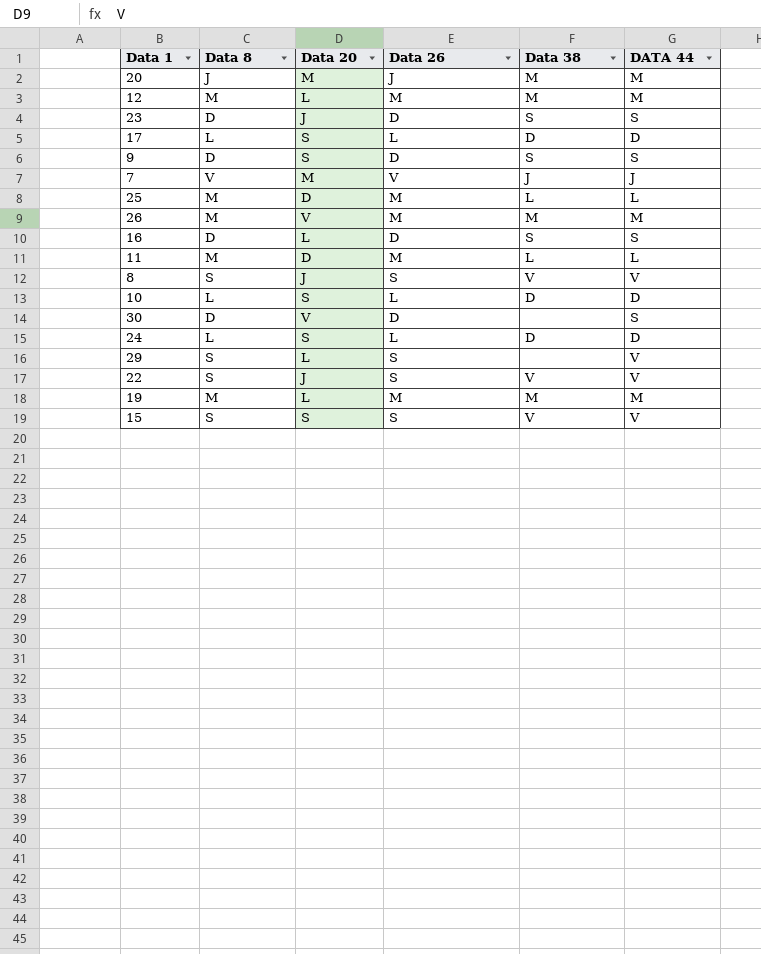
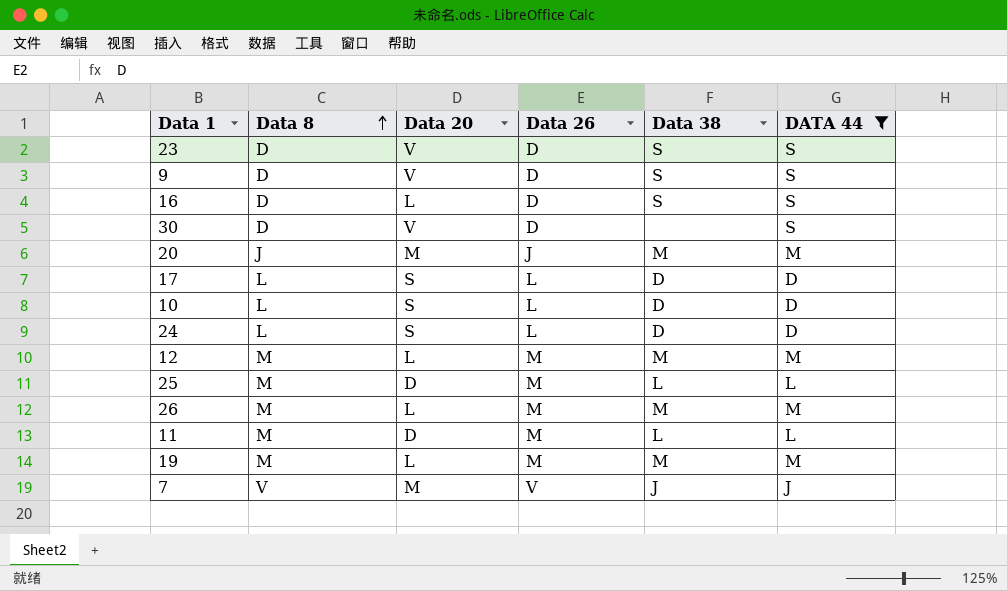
filter: none -> DATA 44 != V
row order: none -> Data 8 ascending
23 | Data 20: J -> V
9 | Data 20: S -> V
26 | Data 20: V -> L

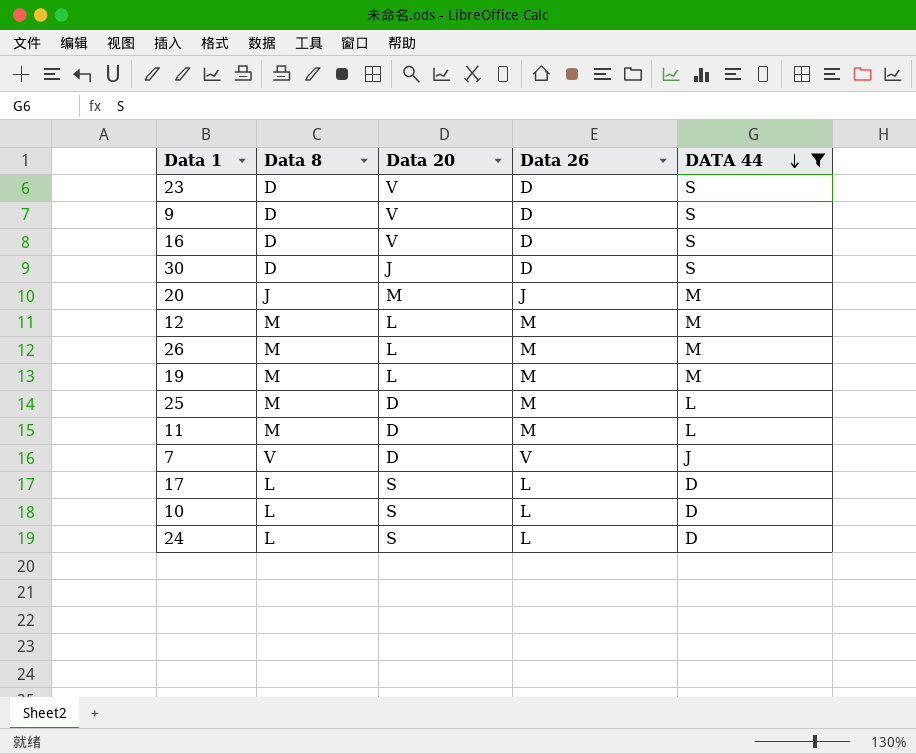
row order: Data 8 ascending -> DATA 44 descending
column Data 38 | position: 5 -> none
16 | Data 20: L -> V
30 | Data 20: V -> J
7 | Data 20: M -> D

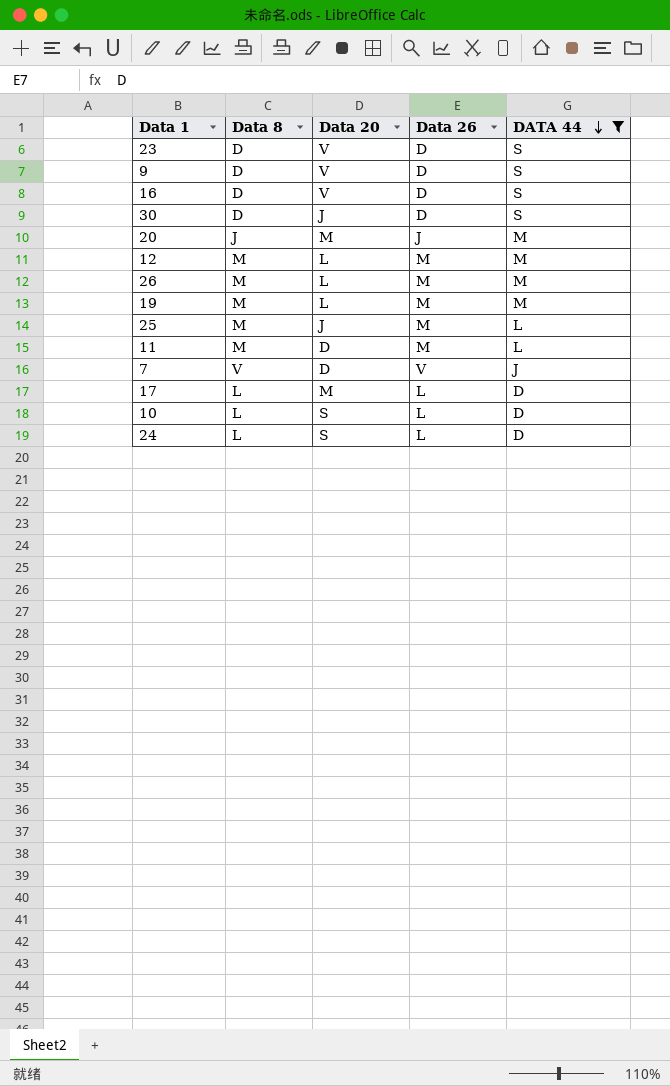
25 | Data 20: D -> J
17 | Data 20: S -> M

